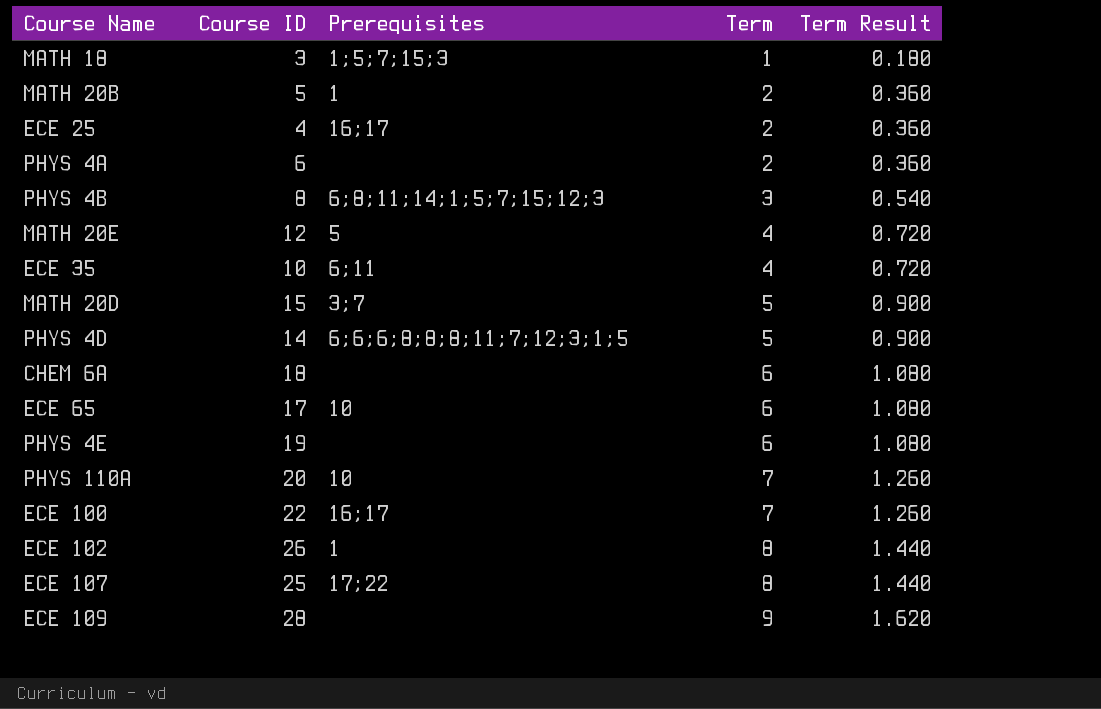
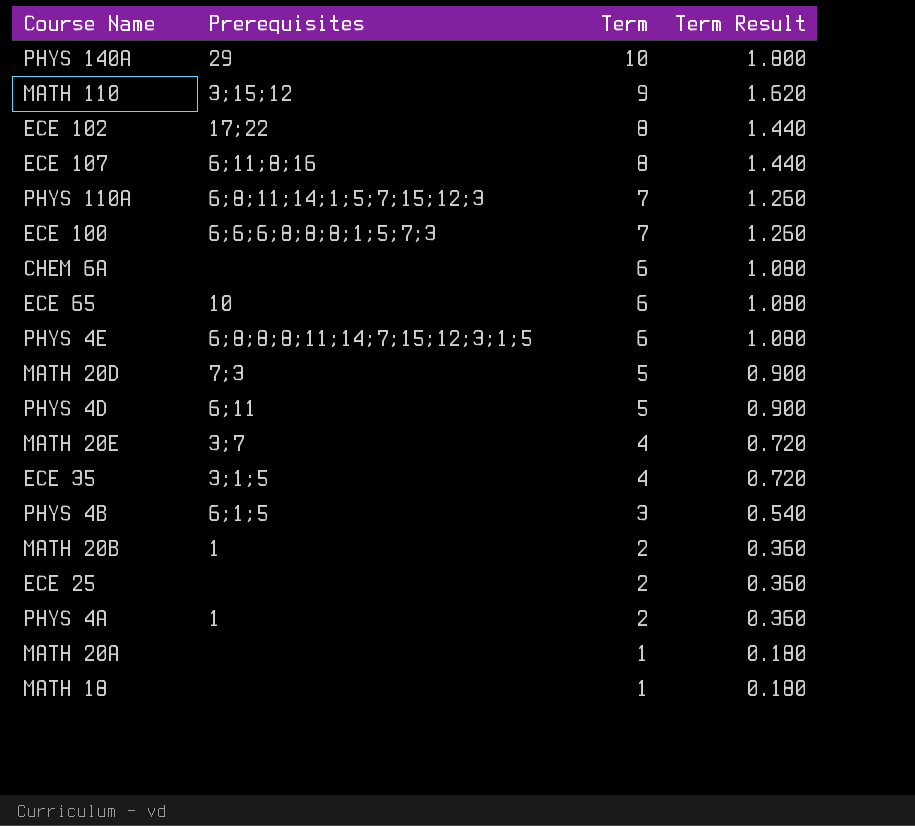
row order: Term ascending -> Term descending
column Course ID | position: 2 -> none
row ECE 109: 28 | none | 9 | 1.620 -> none
row PHYS 140A: none -> 29 | 10 | 1.800
row MATH 110: none -> 3;15;12 | 9 | 1.620
ECE 102 | Prerequisites: 1 -> 17;22
ECE 107 | Prerequisites: 17;22 -> 6;11;8;16
PHYS 110A | Prerequisites: 10 -> 6;8;11;14;1;5;7;15;12;3
ECE 100 | Prerequisites: 16;17 -> 6;6;6;8;8;8;1;5;7;3
PHYS 4E | Prerequisites: none -> 6;8;8;8;11;14;7;15;12;3;1;5
MATH 20D | Prerequisites: 3;7 -> 7;3
PHYS 4D | Prerequisites: 6;6;6;8;8;8;11;7;12;3;1;5 -> 6;11
MATH 20E | Prerequisites: 5 -> 3;7
ECE 35 | Prerequisites: 6;11 -> 3;1;5
PHYS 4B | Prerequisites: 6;8;11;14;1;5;7;15;12;3 -> 6;1;5
ECE 25 | Prerequisites: 16;17 -> none
PHYS 4A | Prerequisites: none -> 1
row MATH 20A: none -> none | 1 | 0.180
MATH 18 | Prerequisites: 1;5;7;15;3 -> none

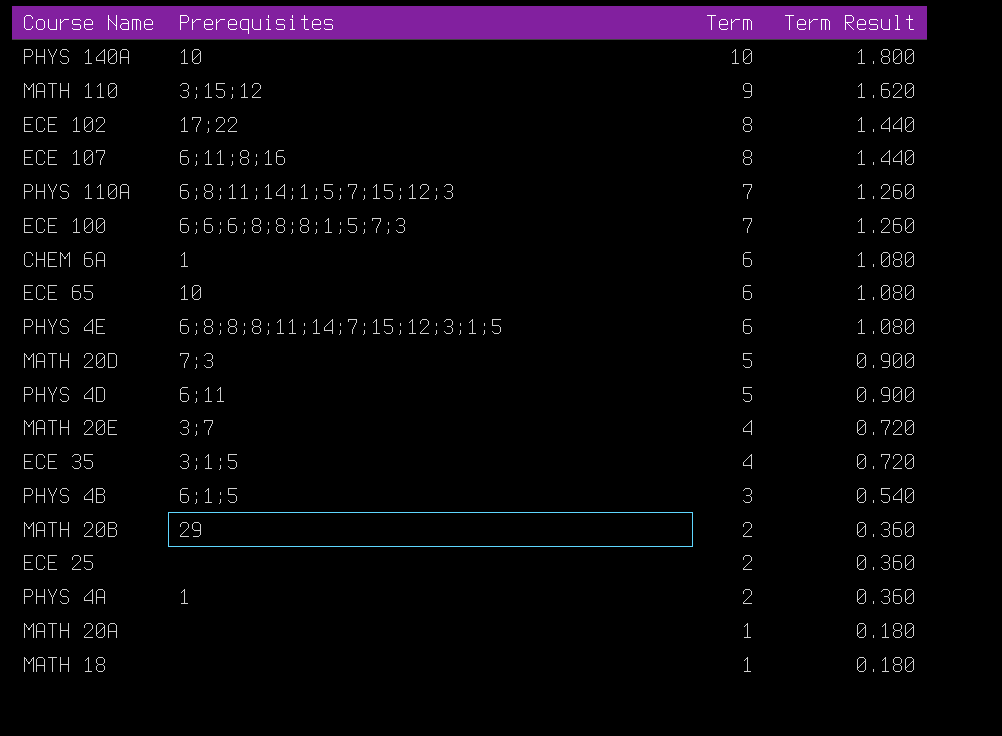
PHYS 140A | Prerequisites: 29 -> 10
CHEM 6A | Prerequisites: none -> 1
MATH 20B | Prerequisites: 1 -> 29

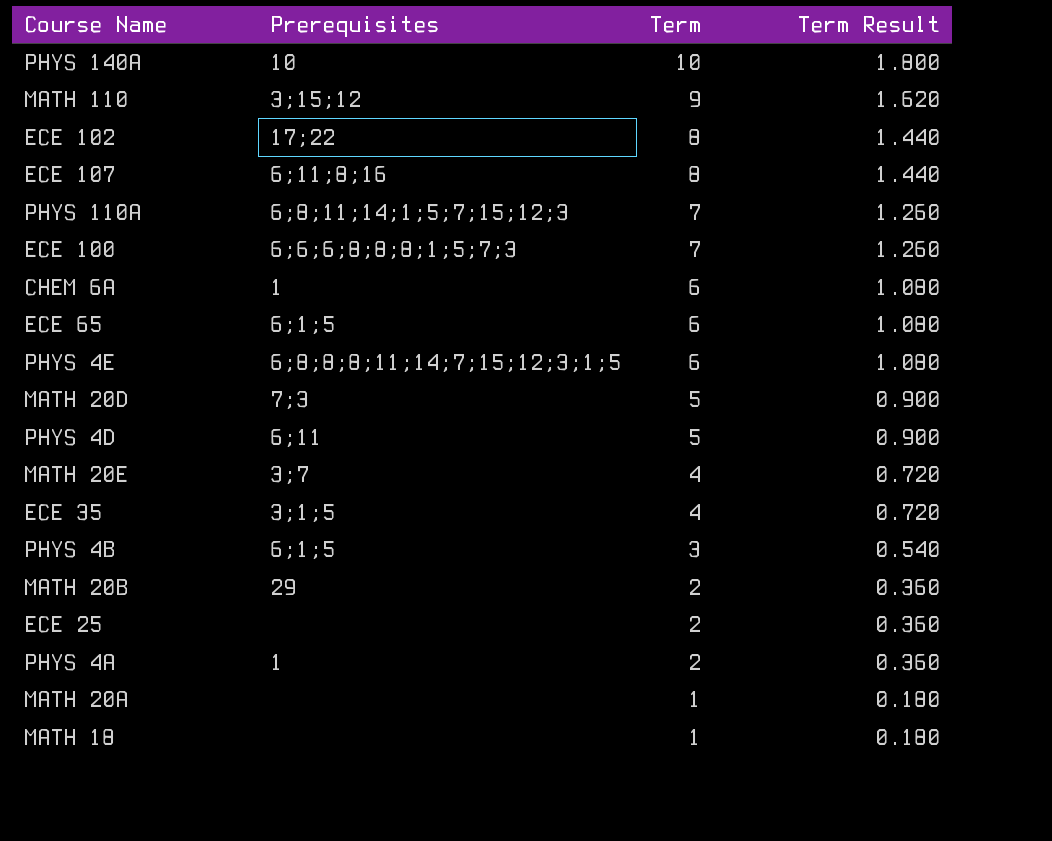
ECE 65 | Prerequisites: 10 -> 6;1;5

